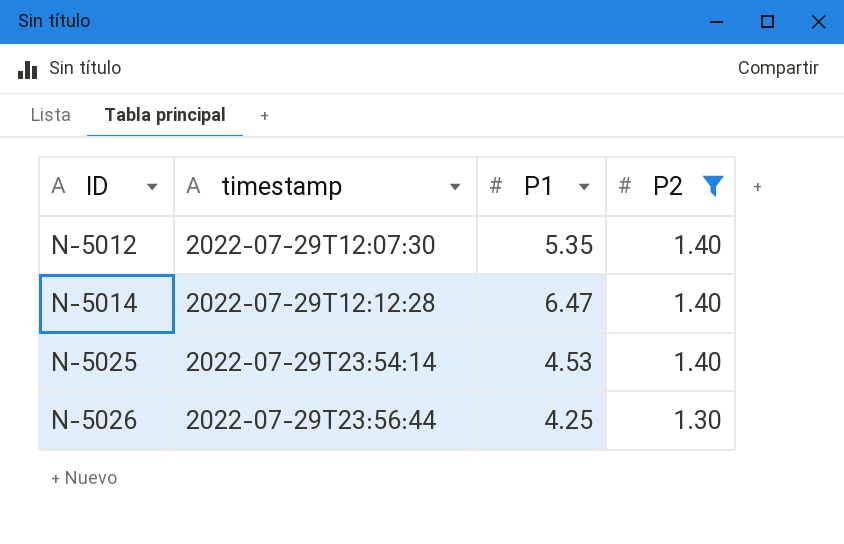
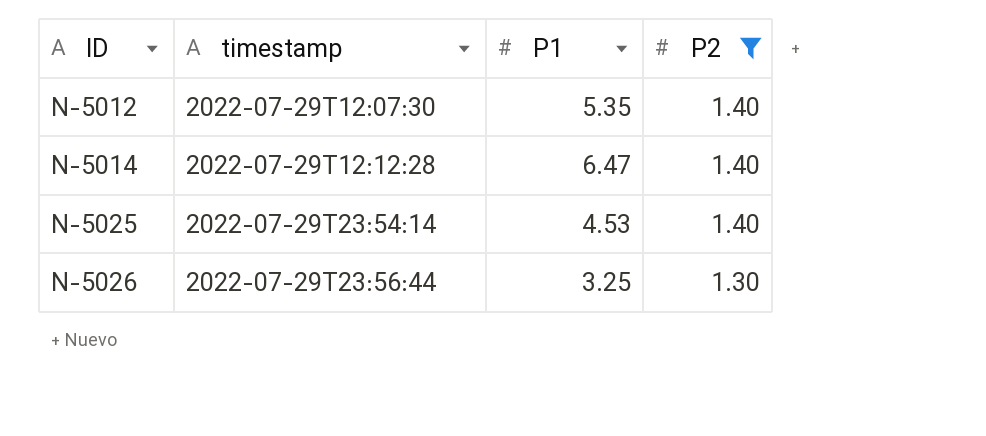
N-5026 | P1: 4.25 -> 3.25

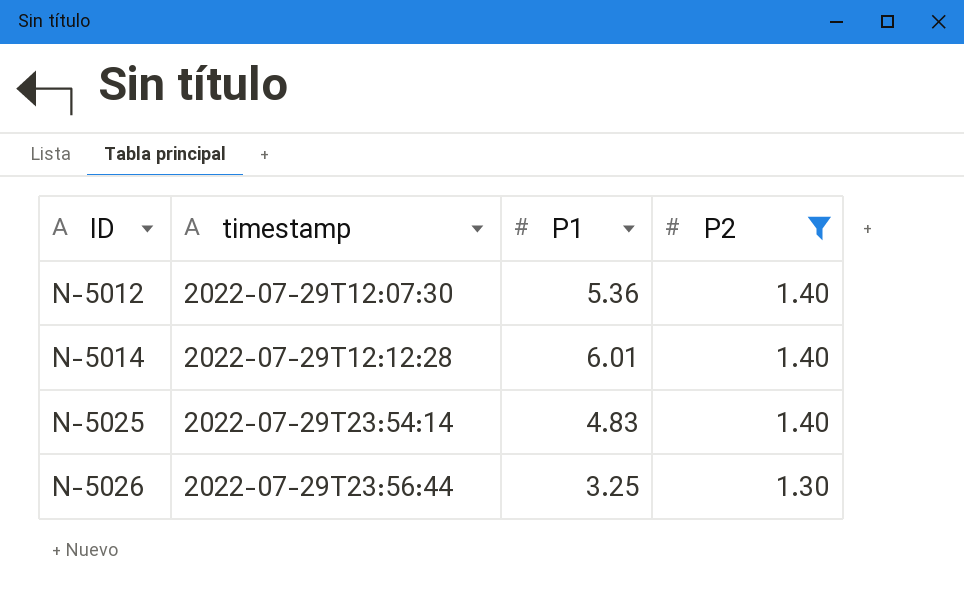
N-5012 | P1: 5.35 -> 5.36
N-5014 | P1: 6.47 -> 6.01
N-5025 | P1: 4.53 -> 4.83

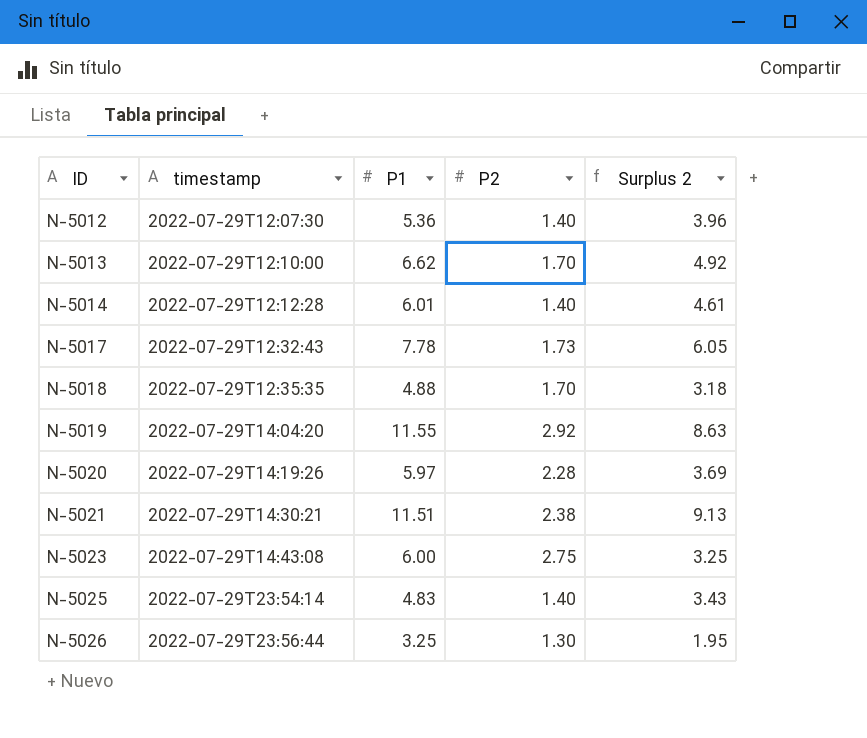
filter: P2 <= 1.40 -> none
column Surplus 2 | formula: none -> [P1] - [P2]

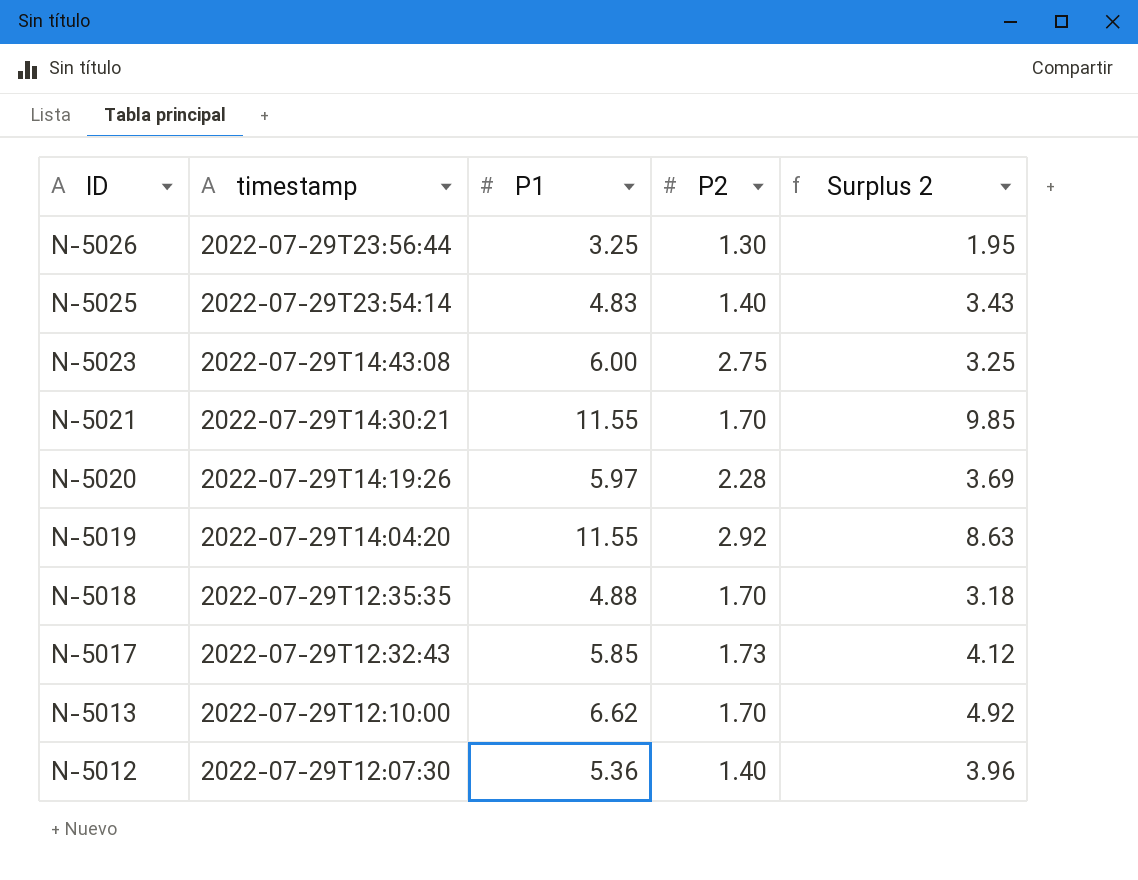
row order: ID ascending -> ID descending
row N-5014: 2022-07-29T12:12:28 | 6.01 | 1.40 | 4.61 -> none
N-5021 | P1: 11.51 -> 11.55
N-5021 | P2: 2.38 -> 1.70
N-5021 | Surplus 2: 9.13 -> 9.85
N-5017 | P1: 7.78 -> 5.85
N-5017 | Surplus 2: 6.05 -> 4.12

